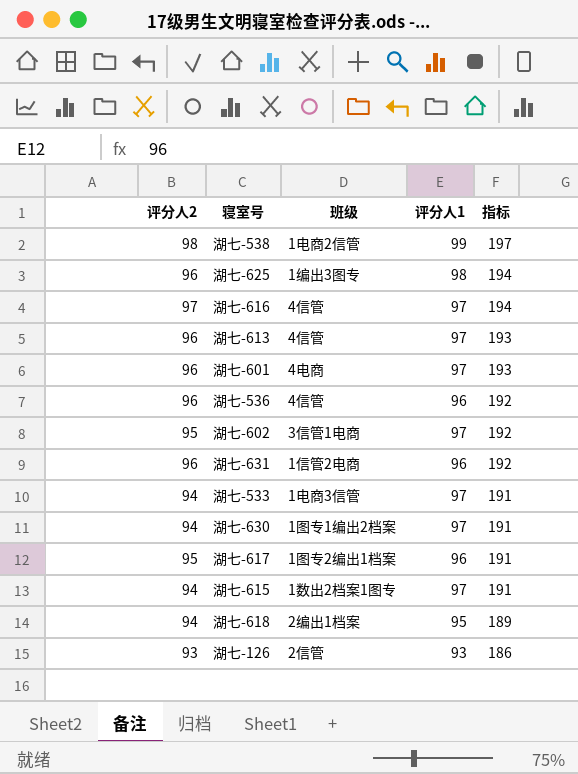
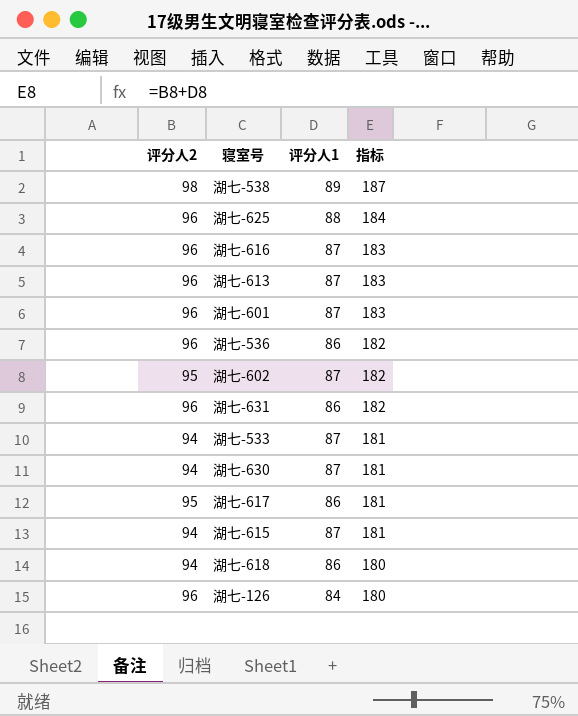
column 班级 | position: 3 -> none
湖七-538 | 评分人1: 99 -> 89
湖七-538 | 指标: 197 -> 187
湖七-625 | 评分人1: 98 -> 88
湖七-625 | 指标: 194 -> 184
湖七-616 | 评分人2: 97 -> 96
湖七-616 | 评分人1: 97 -> 87
湖七-616 | 指标: 194 -> 183
湖七-613 | 评分人1: 97 -> 87
湖七-613 | 指标: 193 -> 183
湖七-601 | 评分人1: 97 -> 87
湖七-601 | 指标: 193 -> 183
湖七-536 | 评分人1: 96 -> 86
湖七-536 | 指标: 192 -> 182
湖七-602 | 评分人1: 97 -> 87
湖七-602 | 指标: 192 -> 182
湖七-631 | 评分人1: 96 -> 86
湖七-631 | 指标: 192 -> 182
湖七-533 | 评分人1: 97 -> 87
湖七-533 | 指标: 191 -> 181
湖七-630 | 评分人1: 97 -> 87
湖七-630 | 指标: 191 -> 181
湖七-617 | 评分人1: 96 -> 86
湖七-617 | 指标: 191 -> 181
湖七-615 | 评分人1: 97 -> 87
湖七-615 | 指标: 191 -> 181
湖七-618 | 评分人1: 95 -> 86
湖七-618 | 指标: 189 -> 180
湖七-126 | 评分人2: 93 -> 96
湖七-126 | 评分人1: 93 -> 84
湖七-126 | 指标: 186 -> 180

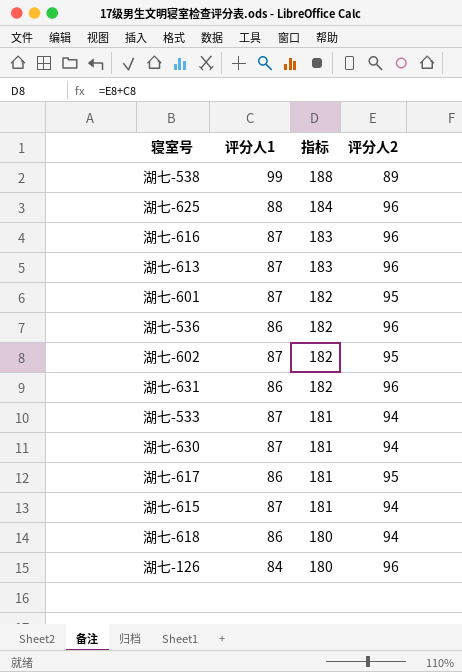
column 评分人2 | position: 1 -> 4
湖七-538 | 评分人1: 89 -> 99
湖七-538 | 指标: 187 -> 188
湖七-538 | 评分人2: 98 -> 89
湖七-601 | 指标: 183 -> 182
湖七-601 | 评分人2: 96 -> 95

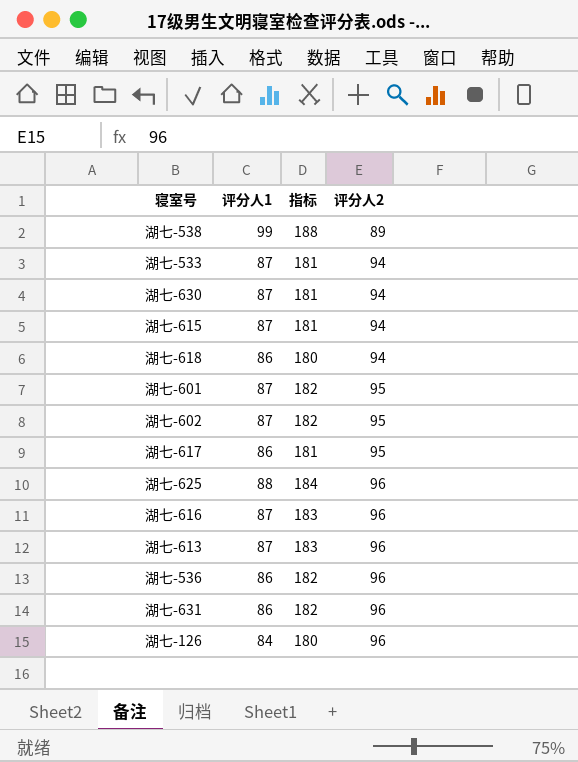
row order: 指标 descending -> 评分人2 ascending

